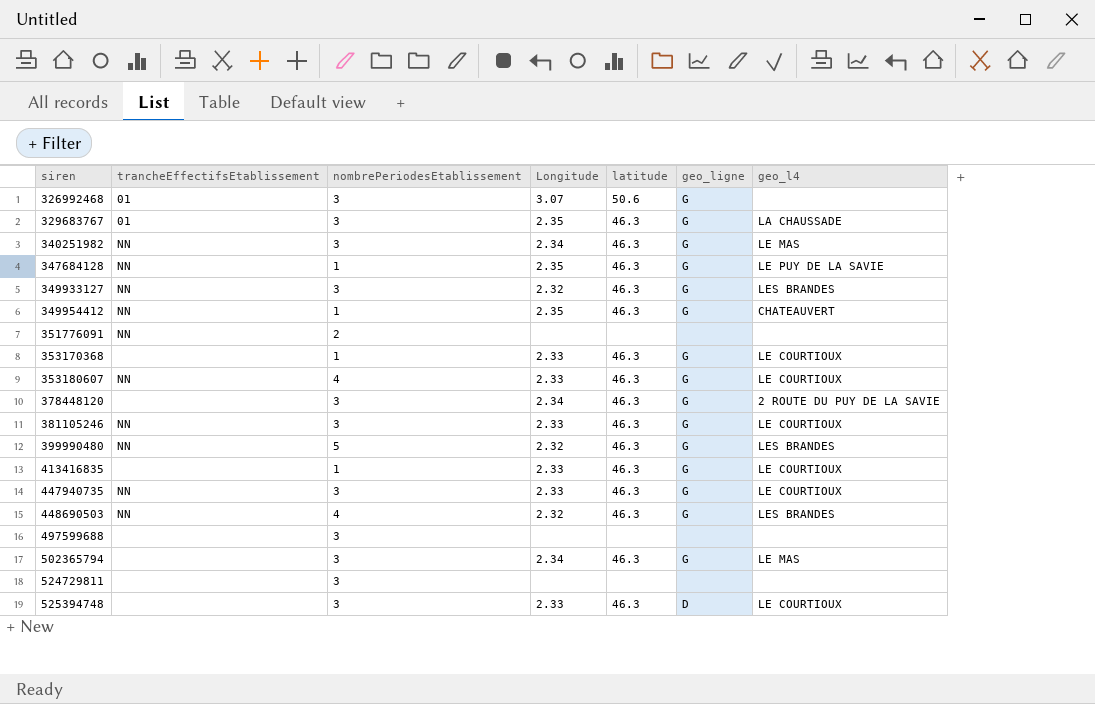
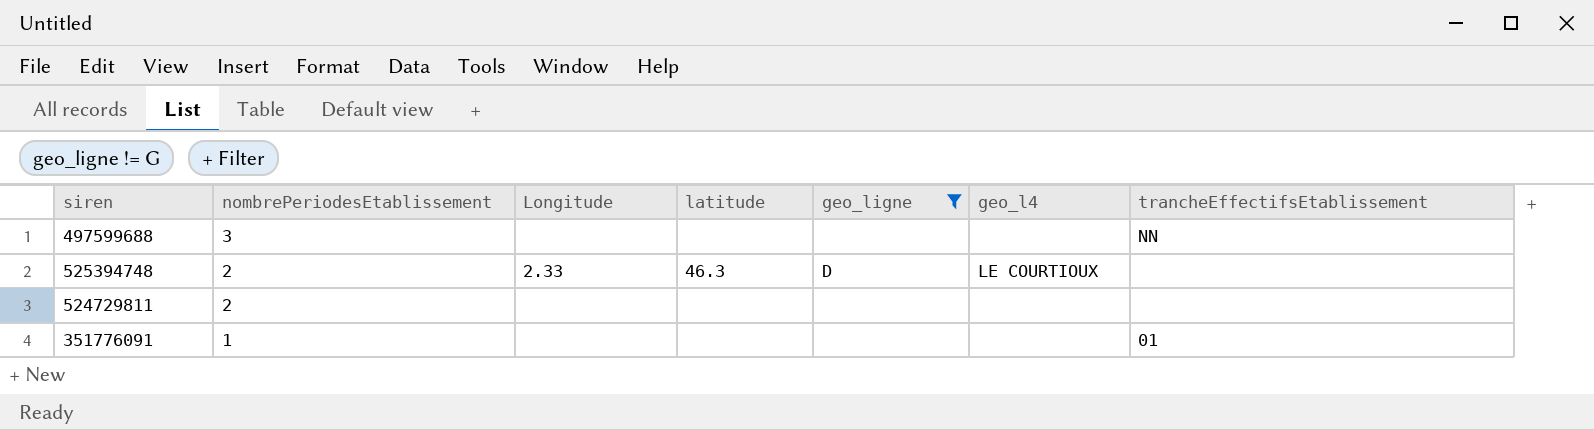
filter: none -> geo_ligne != G
row order: siren ascending -> nombrePeriodesEtablissement descending
column trancheEffectifsEtablissement | position: 2 -> 7
497599688 | trancheEffectifsEtablissement: none -> NN
525394748 | nombrePeriodesEtablissement: 3 -> 2
524729811 | nombrePeriodesEtablissement: 3 -> 2
351776091 | nombrePeriodesEtablissement: 2 -> 1
351776091 | trancheEffectifsEtablissement: NN -> 01

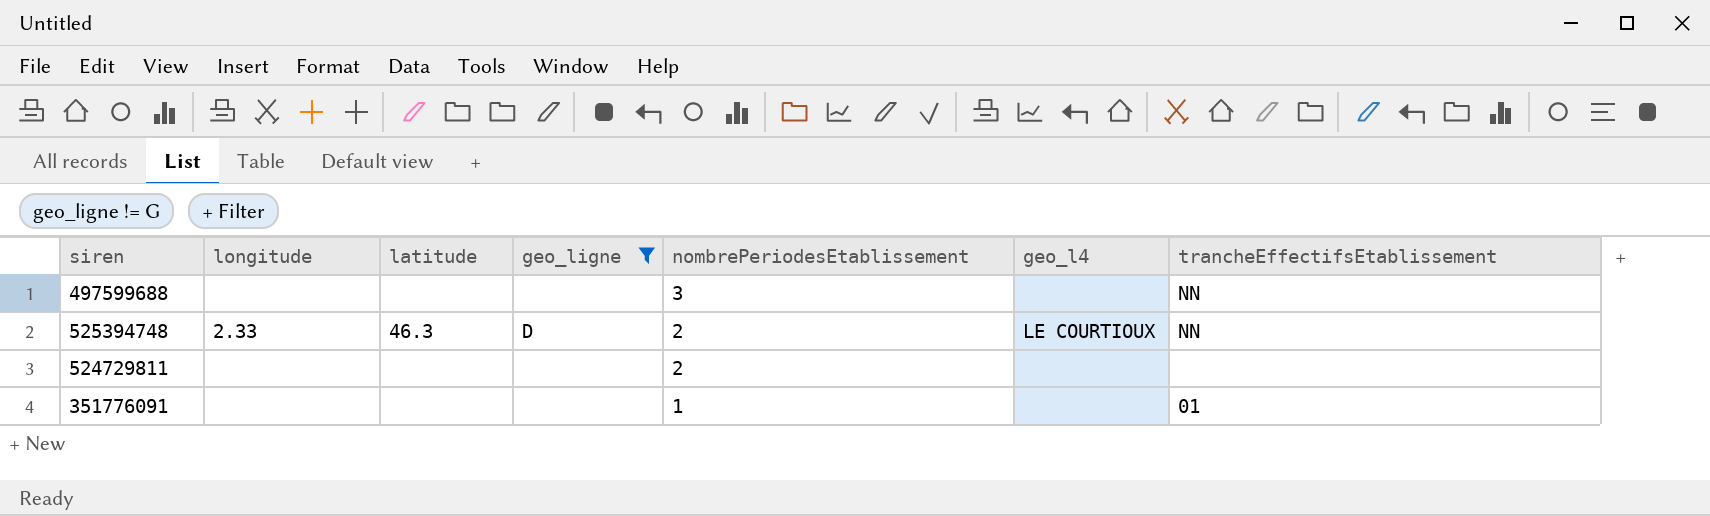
column name: Longitude -> longitude
column nombrePeriodesEtablissement | position: 2 -> 5
525394748 | trancheEffectifsEtablissement: none -> NN

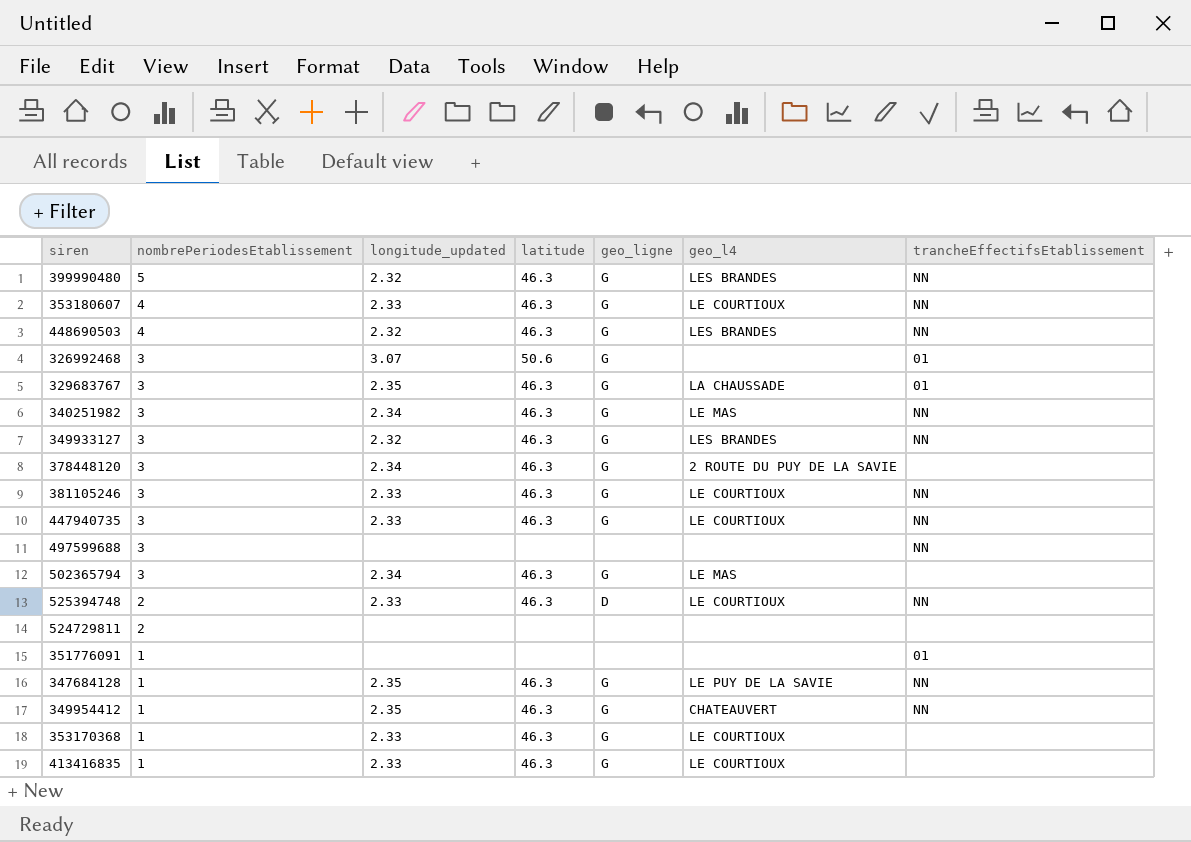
filter: geo_ligne != G -> none
column nombrePeriodesEtablissement | position: 5 -> 2
column name: longitude -> longitude_updated

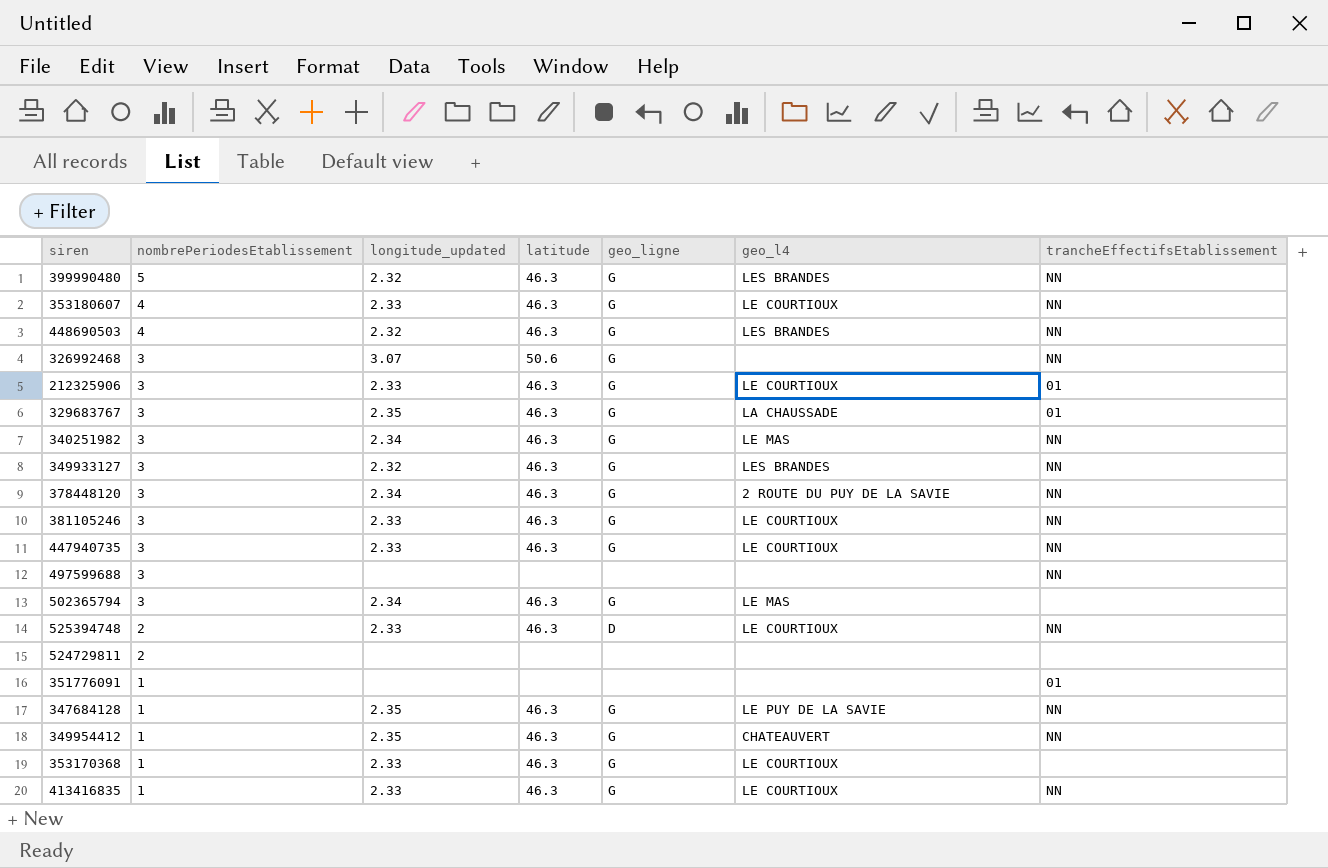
326992468 | trancheEffectifsEtablissement: 01 -> NN
row 212325906: none -> 3 | 2.33 | 46.3 | G | LE COURTIOUX | 01
378448120 | trancheEffectifsEtablissement: none -> NN
413416835 | trancheEffectifsEtablissement: none -> NN

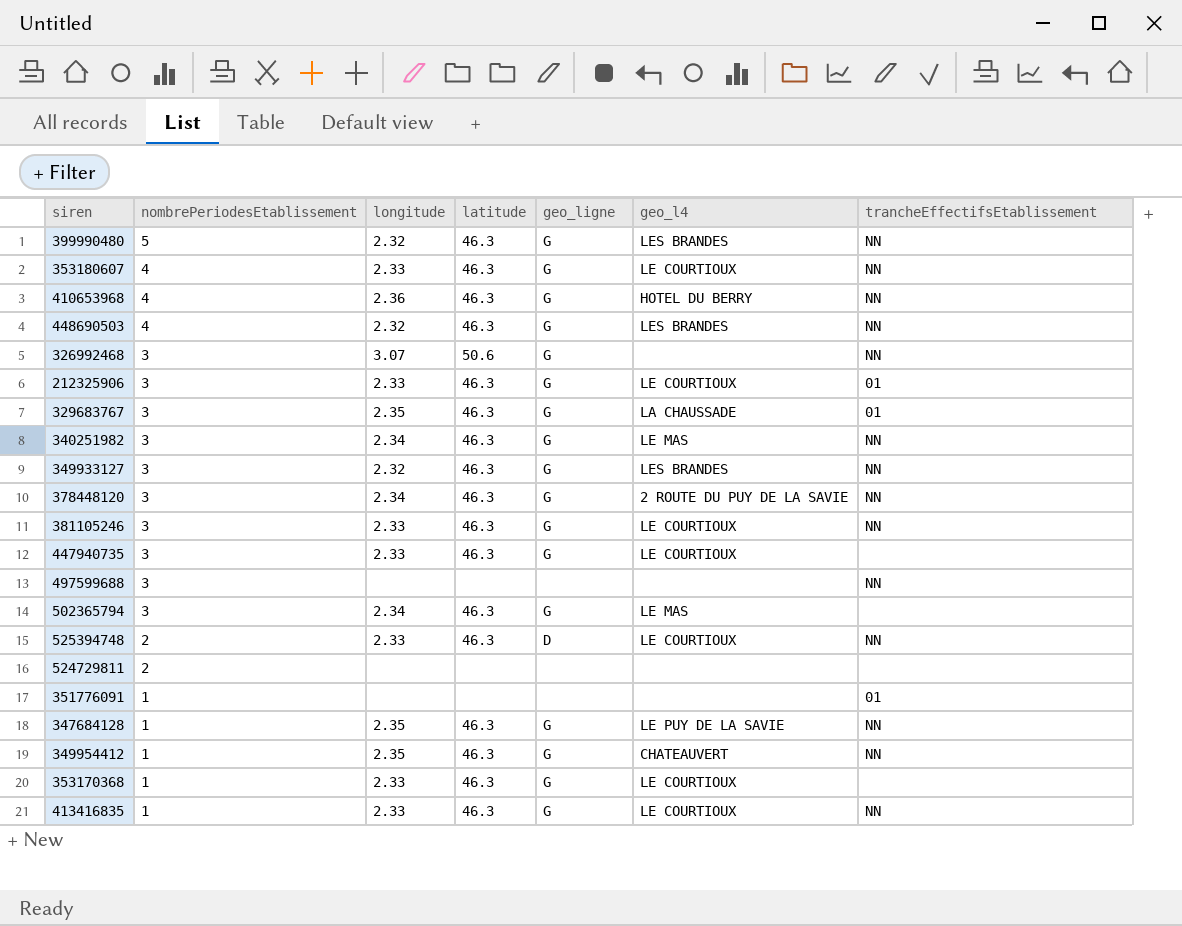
column name: longitude_updated -> longitude
row 410653968: none -> 4 | 2.36 | 46.3 | G | HOTEL DU BERRY | NN
447940735 | trancheEffectifsEtablissement: NN -> none

